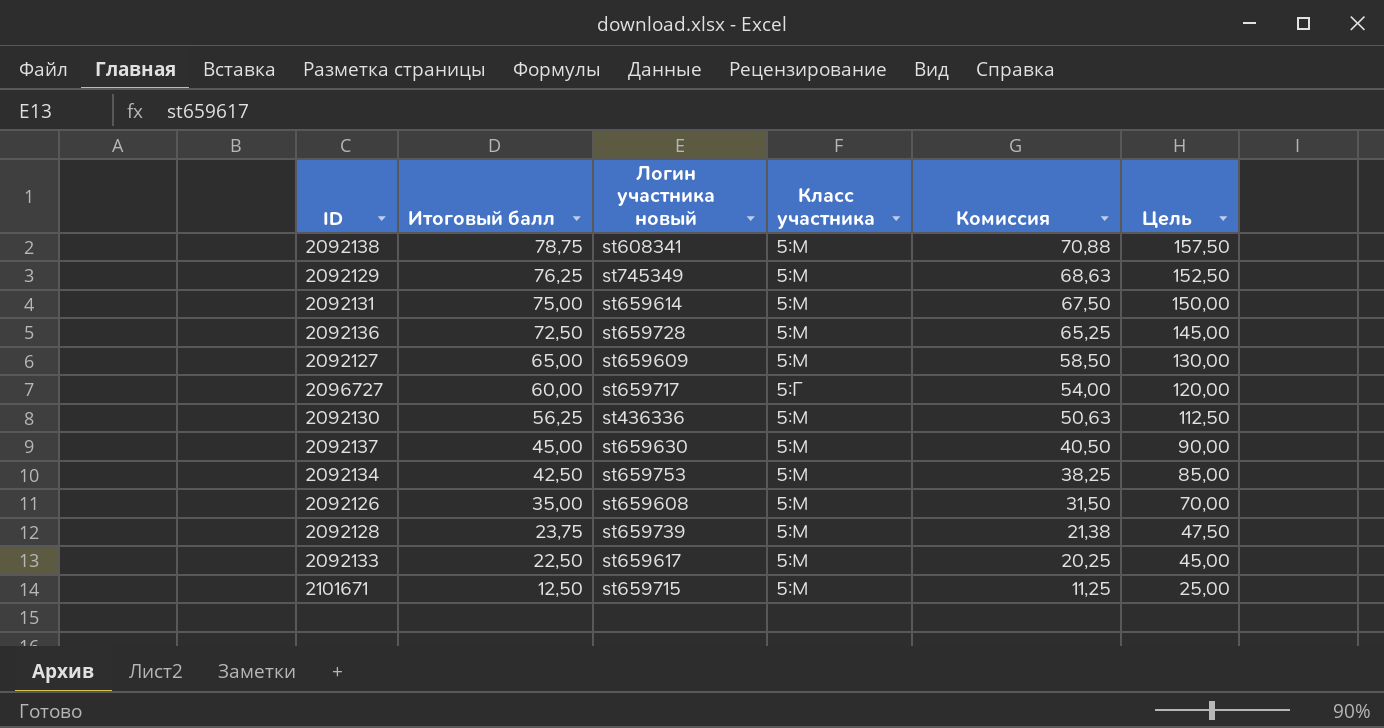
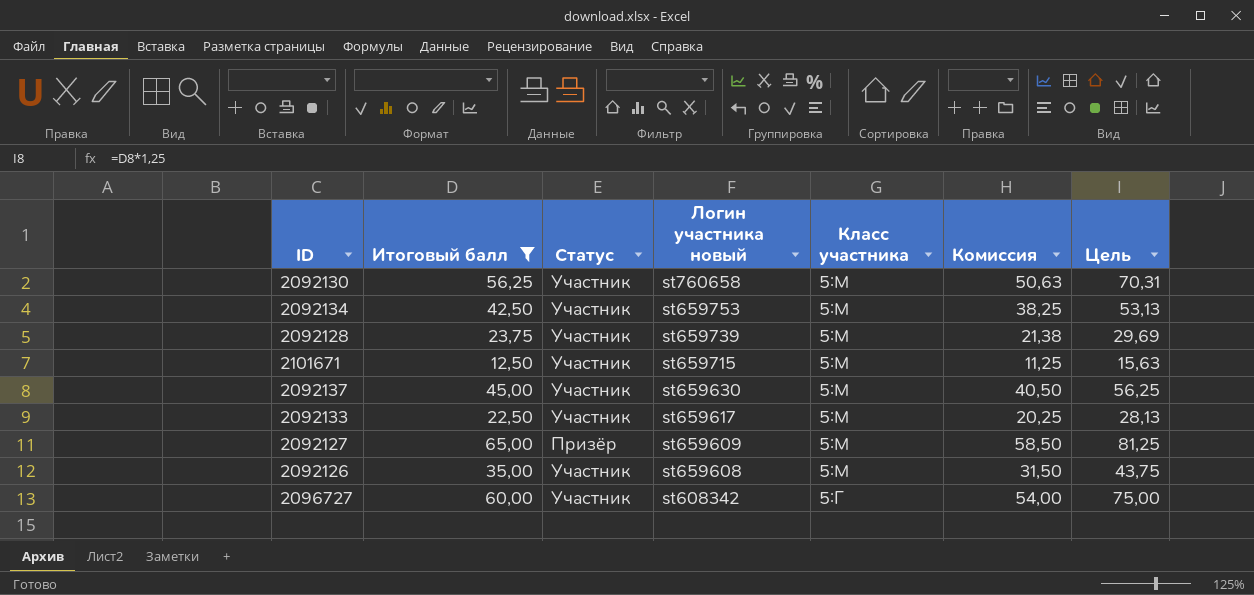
filter: none -> Итоговый балл <= 65,00
row order: Итоговый балл descending -> Логин участника новый descending
column Статус | position: none -> 3
column Цель | formula: [Итоговый балл] * 2 -> [Итоговый балл] * 1,25
2092130 | Логин участника новый: st436336 -> st760658
2096727 | Логин участника новый: st659717 -> st608342

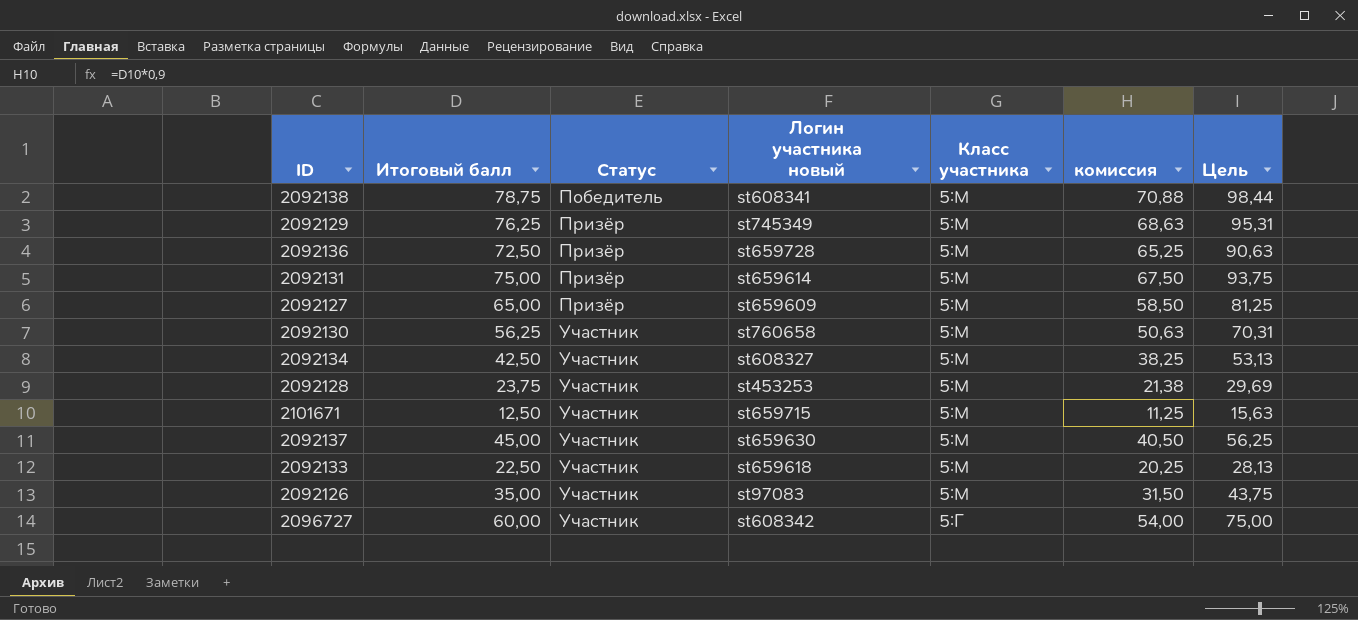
filter: Итоговый балл <= 65,00 -> none
row order: Логин участника новый descending -> Статус ascending
column name: Комиссия -> комиссия
2092134 | Логин участника новый: st659753 -> st608327
2092128 | Логин участника новый: st659739 -> st453253
2092133 | Логин участника новый: st659617 -> st659618
2092126 | Логин участника новый: st659608 -> st97083

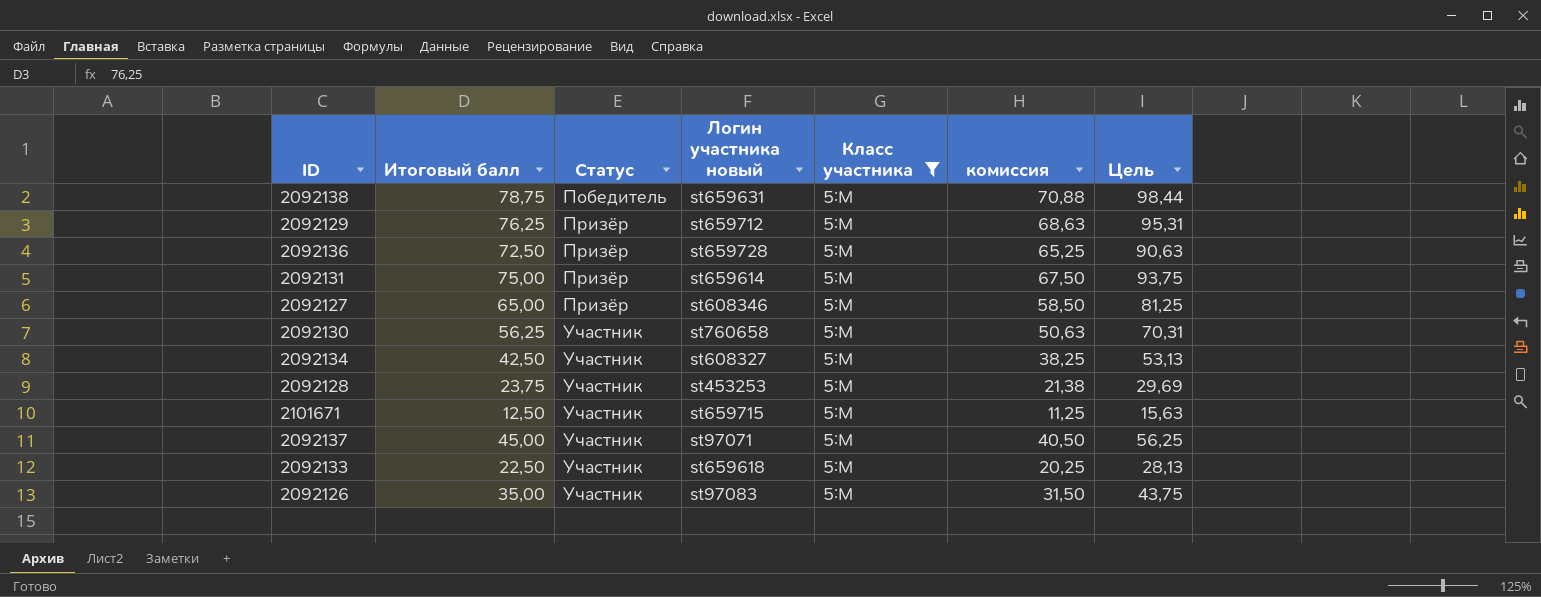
filter: none -> Класс участника = 5:М
2092138 | Логин участника новый: st608341 -> st659631
2092129 | Логин участника новый: st745349 -> st659712
2092127 | Логин участника новый: st659609 -> st608346
2092137 | Логин участника новый: st659630 -> st97071

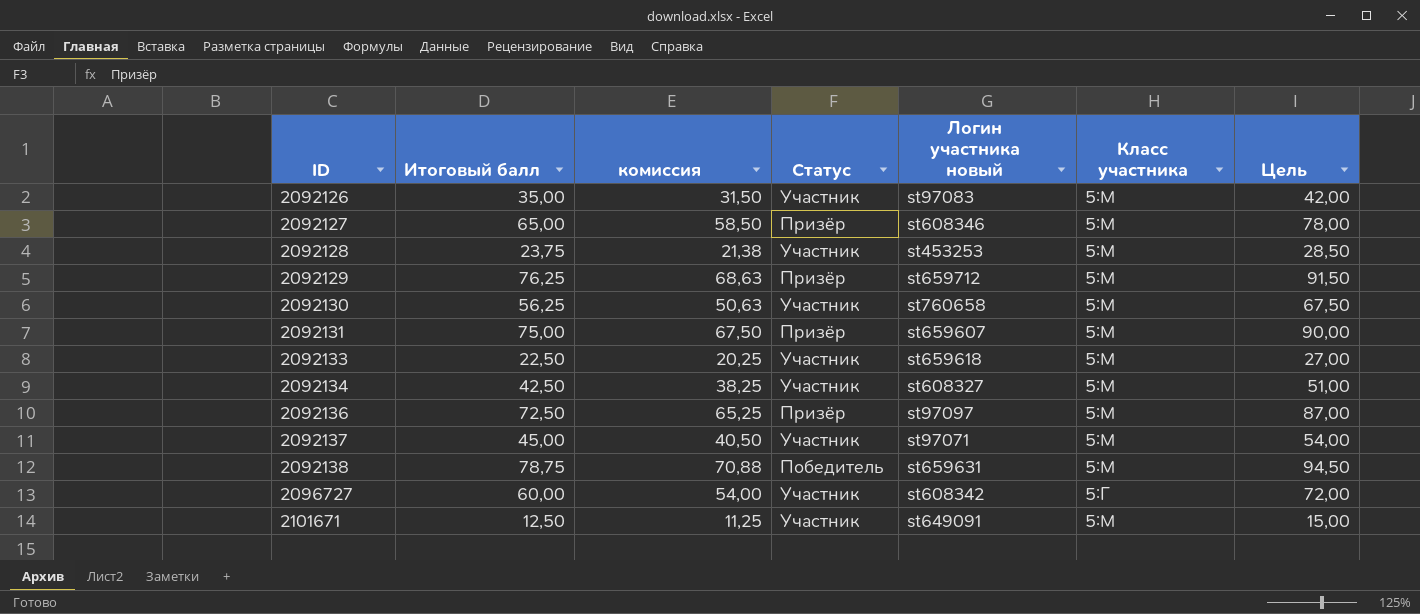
filter: Класс участника = 5:М -> none
row order: Статус ascending -> ID ascending
column комиссия | position: 6 -> 3
column Цель | formula: [Итоговый балл] * 1,25 -> [Итоговый балл] * 1,2
2092131 | Логин участника новый: st659614 -> st659607
2092136 | Логин участника новый: st659728 -> st97097
2101671 | Логин участника новый: st659715 -> st649091

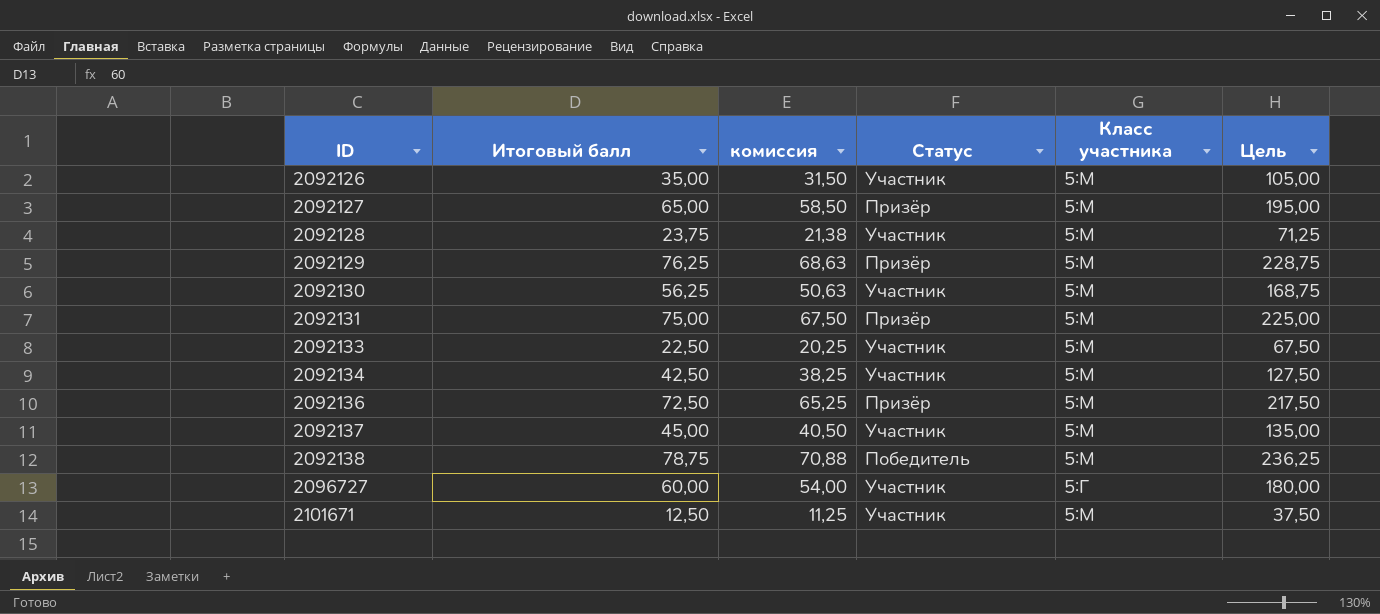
column Логин участника новый | position: 5 -> none
column Цель | formula: [Итоговый балл] * 1,2 -> [Итоговый балл] * 3

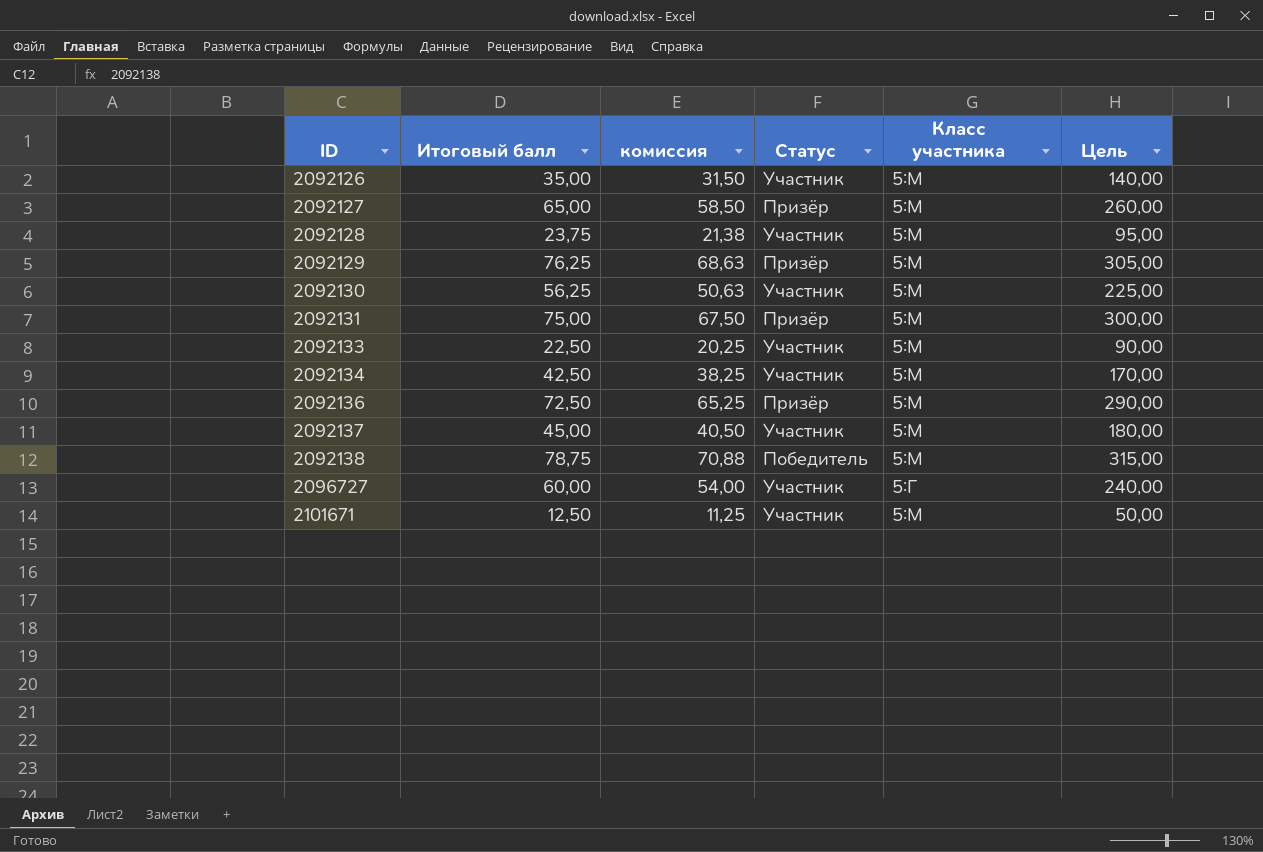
column Цель | formula: [Итоговый балл] * 3 -> [Итоговый балл] * 4

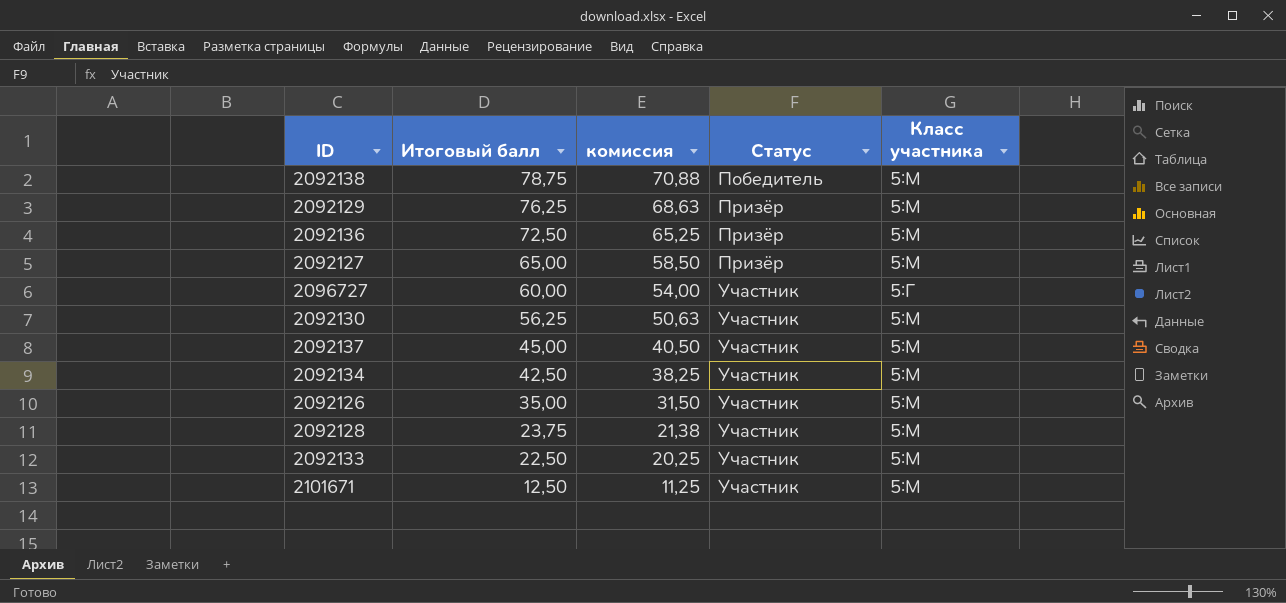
row order: ID ascending -> Итоговый балл descending
column Цель | formula: [Итоговый балл] * 4 -> none
row 2092131: 75,00 | 67,50 | Призёр | 5:М | 300,00 -> none

